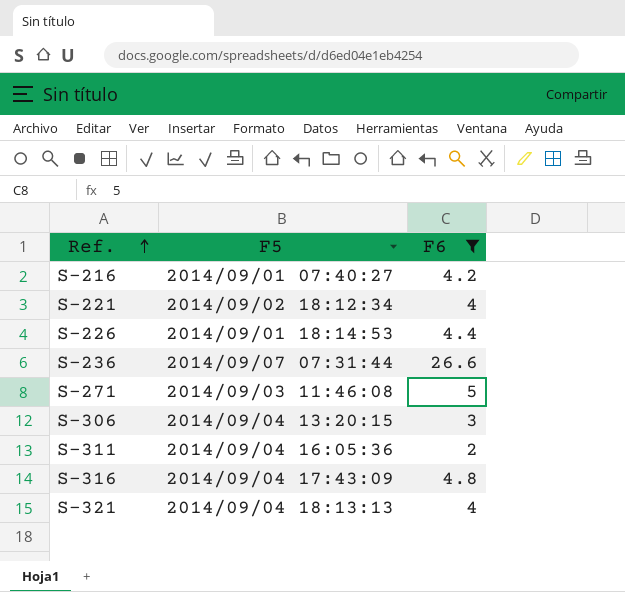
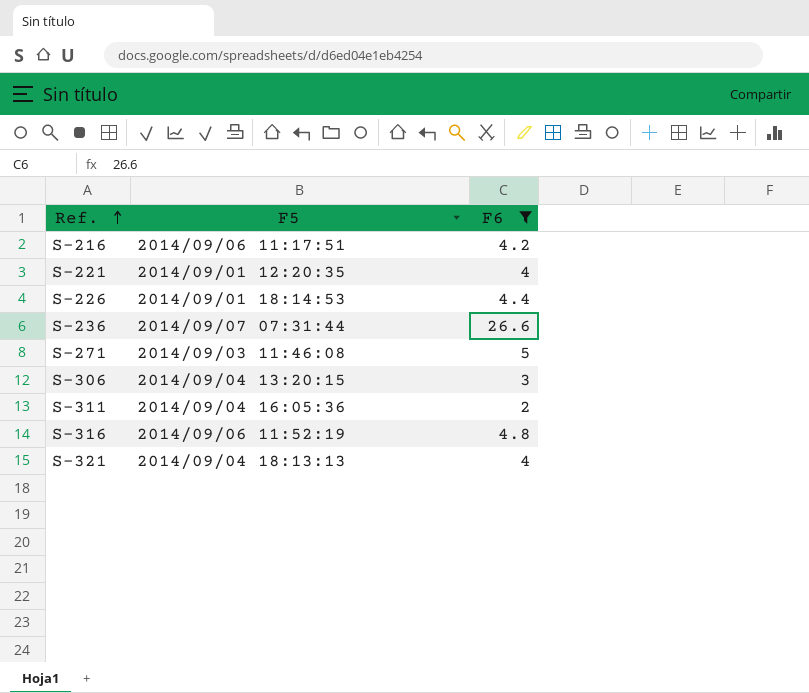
S-216 | F5: 2014/09/01 07:40:27 -> 2014/09/06 11:17:51
S-221 | F5: 2014/09/02 18:12:34 -> 2014/09/01 12:20:35
S-316 | F5: 2014/09/04 17:43:09 -> 2014/09/06 11:52:19

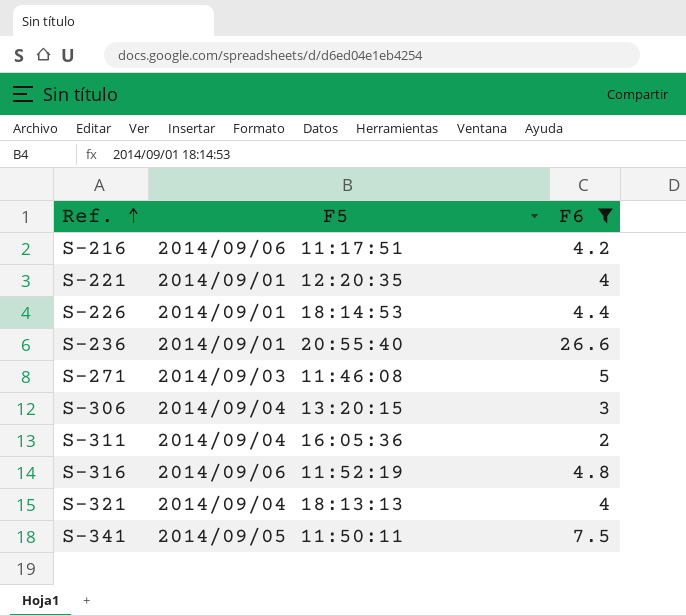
S-236 | F5: 2014/09/07 07:31:44 -> 2014/09/01 20:55:40
row S-341: none -> 2014/09/05 11:50:11 | 7.5

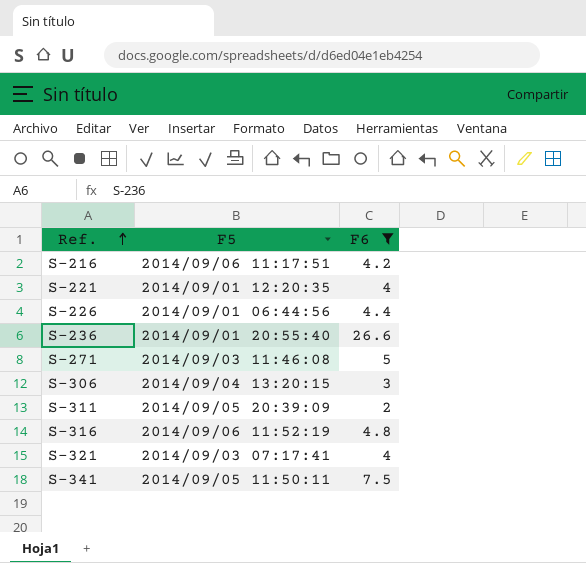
S-226 | F5: 2014/09/01 18:14:53 -> 2014/09/01 06:44:56
S-311 | F5: 2014/09/04 16:05:36 -> 2014/09/05 20:39:09
S-321 | F5: 2014/09/04 18:13:13 -> 2014/09/03 07:17:41

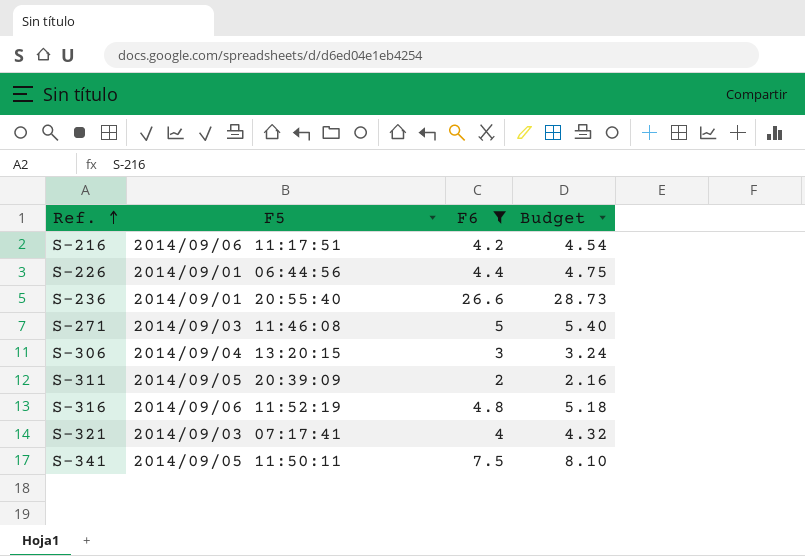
column Budget | formula: none -> [F6] * 1.08
row S-221: 2014/09/01 12:20:35 | 4 -> none

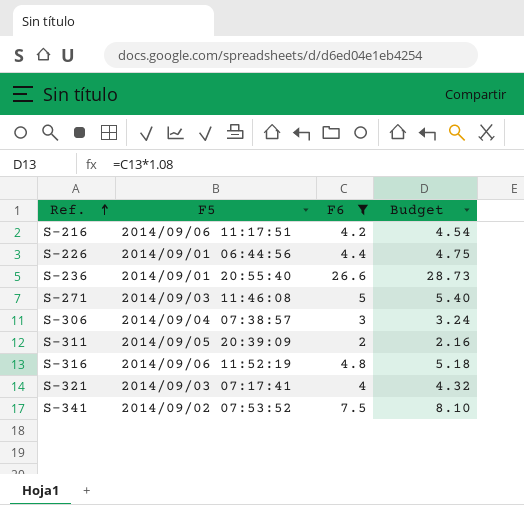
S-306 | F5: 2014/09/04 13:20:15 -> 2014/09/04 07:38:57
S-341 | F5: 2014/09/05 11:50:11 -> 2014/09/02 07:53:52

